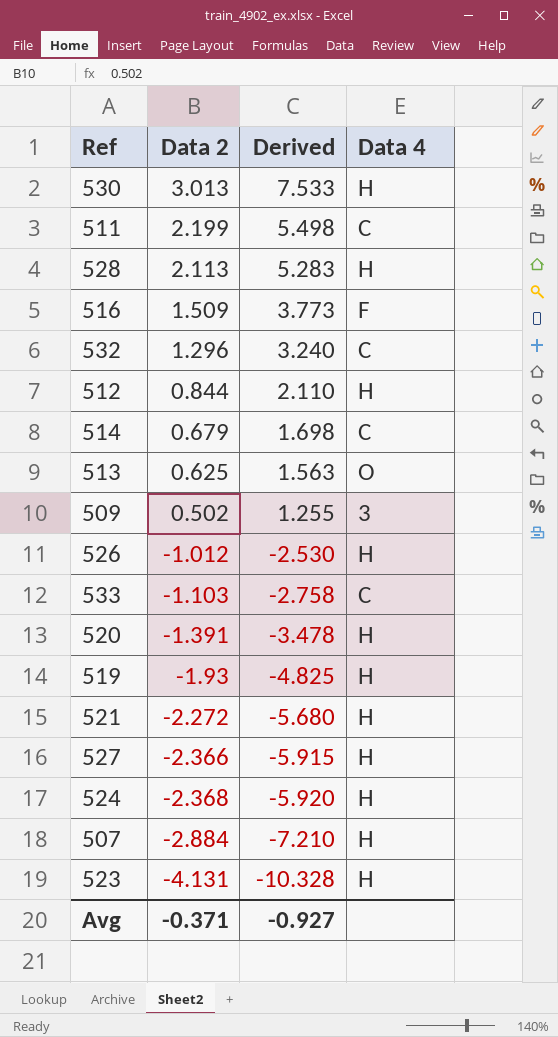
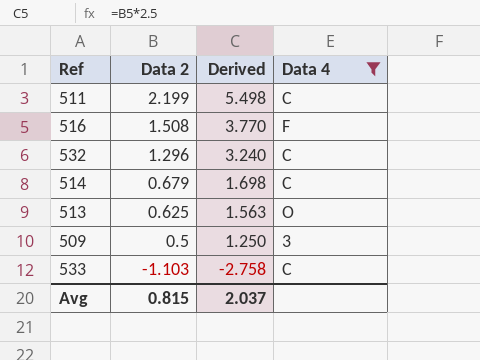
filter: none -> Data 4 != H
516 | Data 2: 1.509 -> 1.508
516 | Derived: 3.773 -> 3.770
509 | Data 2: 0.502 -> 0.5
509 | Derived: 1.255 -> 1.250
Avg | Data 2: -0.371 -> 0.815
Avg | Derived: -0.927 -> 2.037

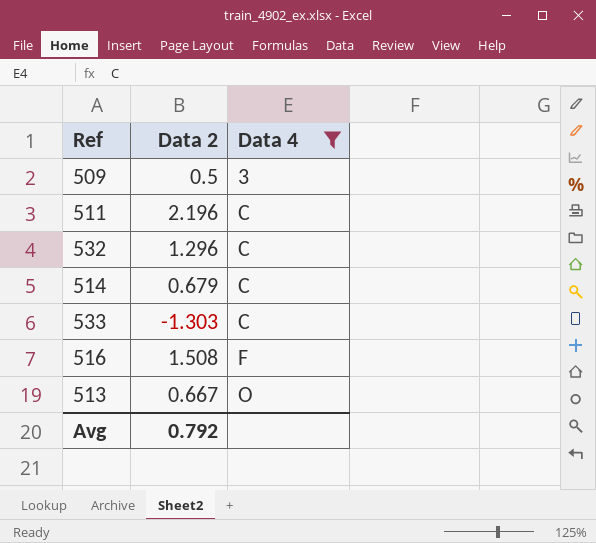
row order: Data 2 descending -> Data 4 ascending
column Derived | formula: [Data 2] * 2.5 -> none
511 | Data 2: 2.199 -> 2.196
533 | Data 2: -1.103 -> -1.303
513 | Data 2: 0.625 -> 0.667
Avg | Data 2: 0.815 -> 0.792

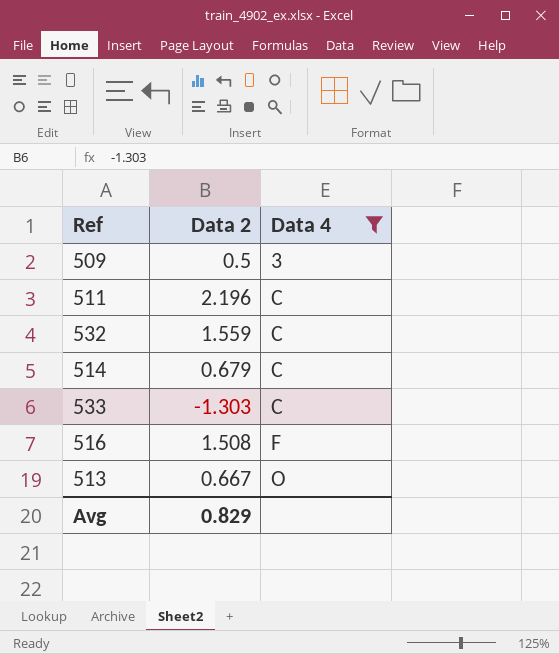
532 | Data 2: 1.296 -> 1.559
Avg | Data 2: 0.792 -> 0.829

